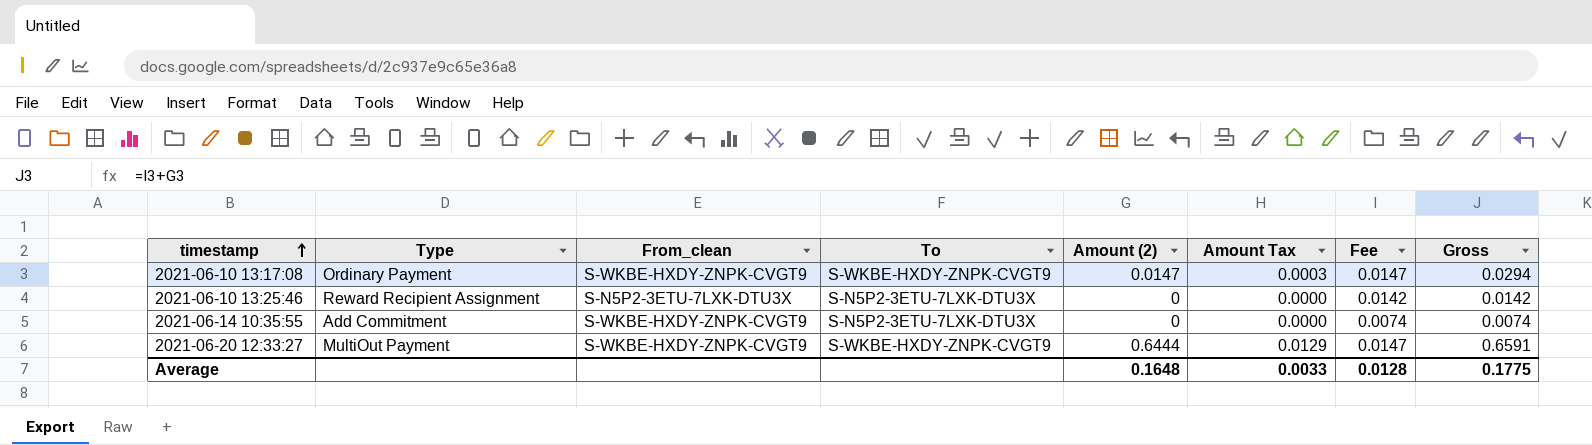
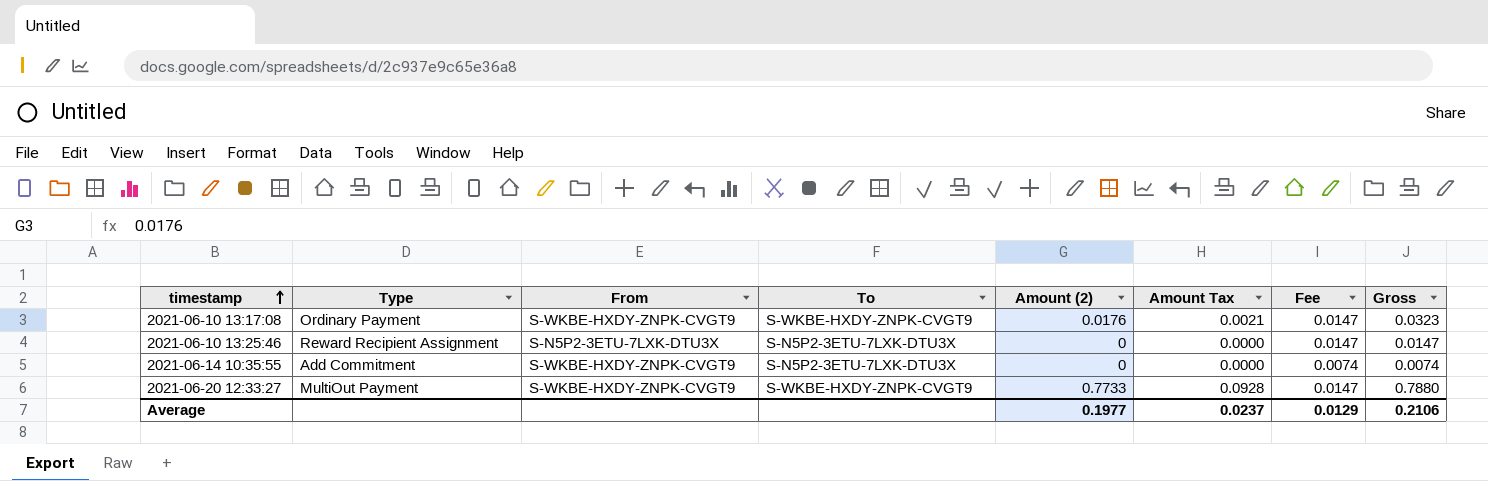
column name: From_clean -> From
column Amount Tax | formula: [Amount (2)] * 0.02 -> [Amount (2)] * 0.12
2021-06-10 13:17:08 | Amount (2): 0.0147 -> 0.0176
2021-06-10 13:17:08 | Gross: 0.0294 -> 0.0323
2021-06-10 13:25:46 | Fee: 0.0142 -> 0.0147
2021-06-10 13:25:46 | Gross: 0.0142 -> 0.0147
2021-06-20 12:33:27 | Amount (2): 0.6444 -> 0.7733
2021-06-20 12:33:27 | Gross: 0.6591 -> 0.7880
Average | Amount (2): 0.1648 -> 0.1977
Average | Amount Tax: 0.0033 -> 0.0237
Average | Fee: 0.0128 -> 0.0129
Average | Gross: 0.1775 -> 0.2106

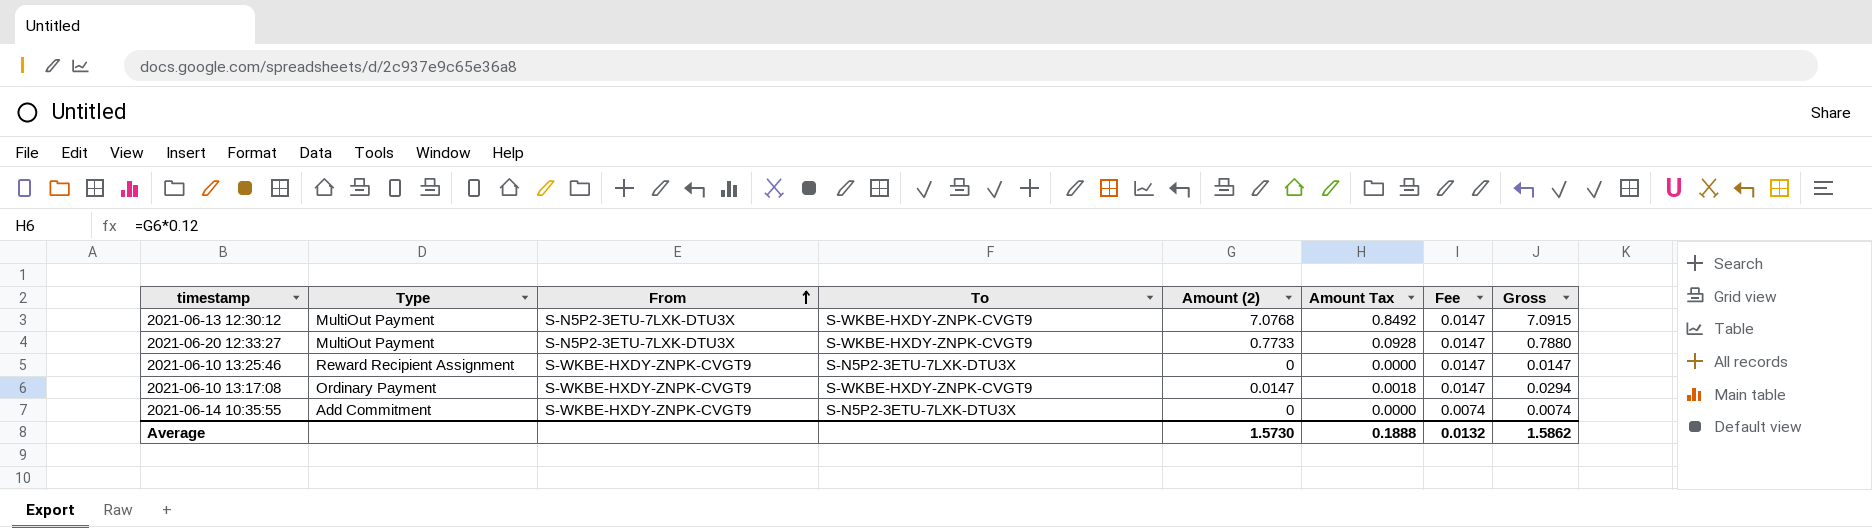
row order: timestamp ascending -> From ascending
row 2021-06-13 12:30:12: none -> MultiOut Payment | S-N5P2-3ETU-7LXK-DTU3X | S-WKBE-HXDY-ZNPK-CVGT9 | 7.0768 | 0.8492 | 0.0147 | 7.0915
2021-06-20 12:33:27 | From: S-WKBE-HXDY-ZNPK-CVGT9 -> S-N5P2-3ETU-7LXK-DTU3X
2021-06-10 13:25:46 | From: S-N5P2-3ETU-7LXK-DTU3X -> S-WKBE-HXDY-ZNPK-CVGT9
2021-06-10 13:17:08 | Amount (2): 0.0176 -> 0.0147
2021-06-10 13:17:08 | Amount Tax: 0.0021 -> 0.0018
2021-06-10 13:17:08 | Gross: 0.0323 -> 0.0294
Average | Amount (2): 0.1977 -> 1.5730
Average | Amount Tax: 0.0237 -> 0.1888
Average | Fee: 0.0129 -> 0.0132
Average | Gross: 0.2106 -> 1.5862

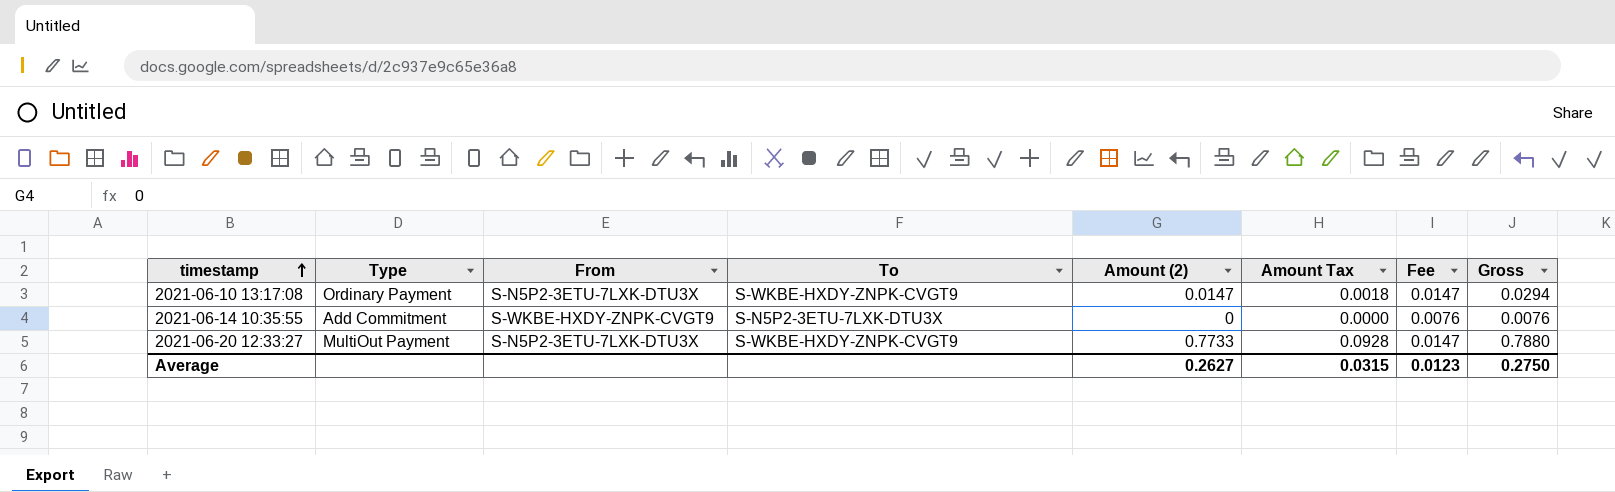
row order: From ascending -> timestamp ascending
row 2021-06-13 12:30:12: MultiOut Payment | S-N5P2-3ETU-7LXK-DTU3X | S-WKBE-HXDY-ZNPK-CVGT9 | 7.0768 | 0.8492 | 0.0147 | 7.0915 -> none
row 2021-06-10 13:25:46: Reward Recipient Assignment | S-WKBE-HXDY-ZNPK-CVGT9 | S-N5P2-3ETU-7LXK-DTU3X | 0 | 0.0000 | 0.0147 | 0.0147 -> none
2021-06-10 13:17:08 | From: S-WKBE-HXDY-ZNPK-CVGT9 -> S-N5P2-3ETU-7LXK-DTU3X
2021-06-14 10:35:55 | Fee: 0.0074 -> 0.0076
2021-06-14 10:35:55 | Gross: 0.0074 -> 0.0076
Average | Amount (2): 1.5730 -> 0.2627
Average | Amount Tax: 0.1888 -> 0.0315
Average | Fee: 0.0132 -> 0.0123
Average | Gross: 1.5862 -> 0.2750

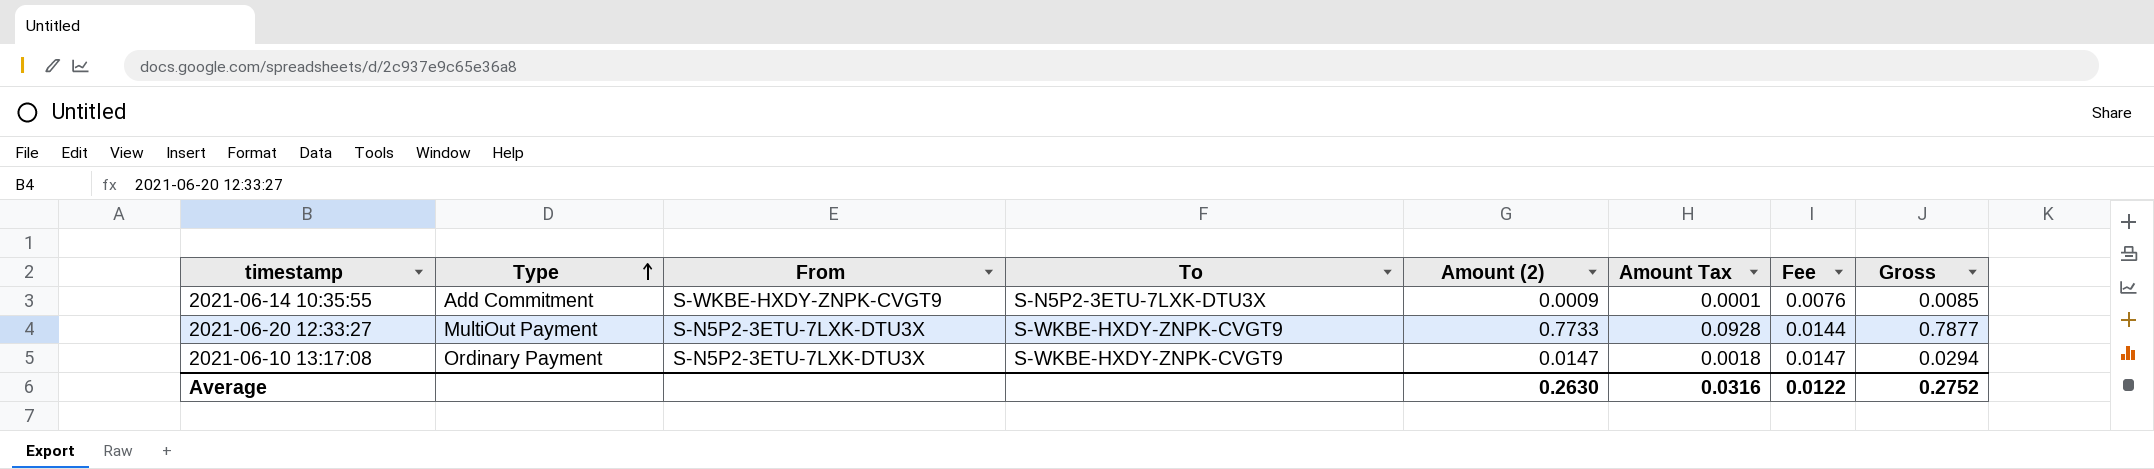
row order: timestamp ascending -> Type ascending
2021-06-14 10:35:55 | Amount (2): 0 -> 0.0009
2021-06-14 10:35:55 | Amount Tax: 0.0000 -> 0.0001
2021-06-14 10:35:55 | Gross: 0.0076 -> 0.0085
2021-06-20 12:33:27 | Fee: 0.0147 -> 0.0144
2021-06-20 12:33:27 | Gross: 0.7880 -> 0.7877
Average | Amount (2): 0.2627 -> 0.2630
Average | Amount Tax: 0.0315 -> 0.0316
Average | Fee: 0.0123 -> 0.0122
Average | Gross: 0.2750 -> 0.2752

